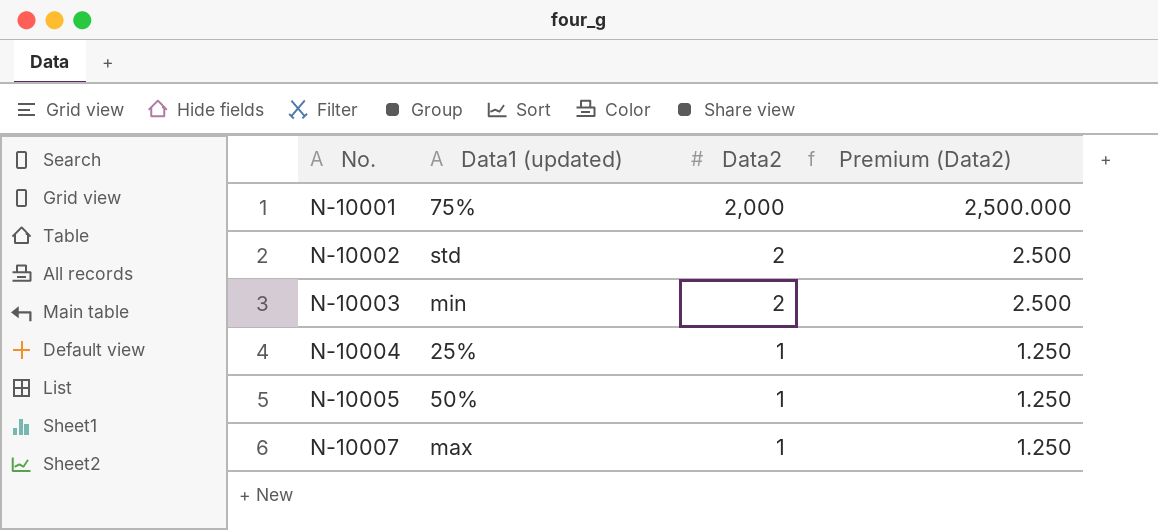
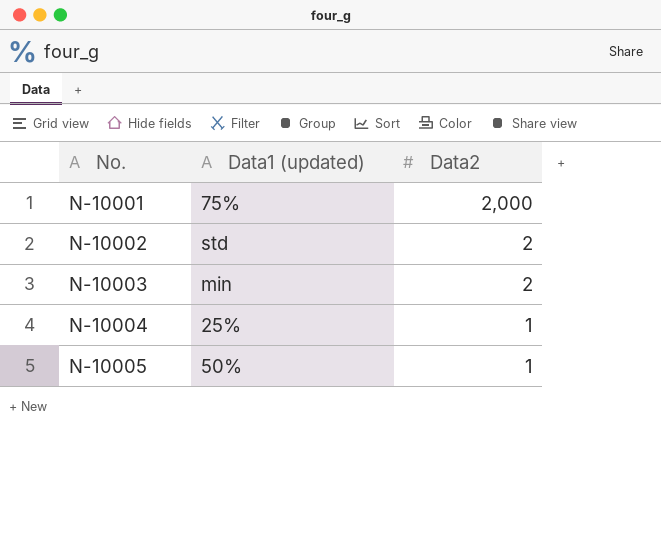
column Premium (Data2) | formula: [Data2] * 1.25 -> none
row N-10007: max | 1 | 1.250 -> none

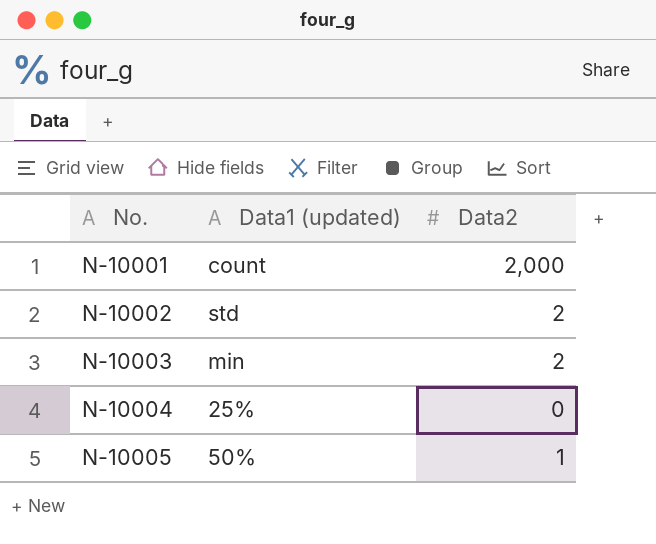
N-10001 | Data1 (updated): 75% -> count
N-10004 | Data2: 1 -> 0

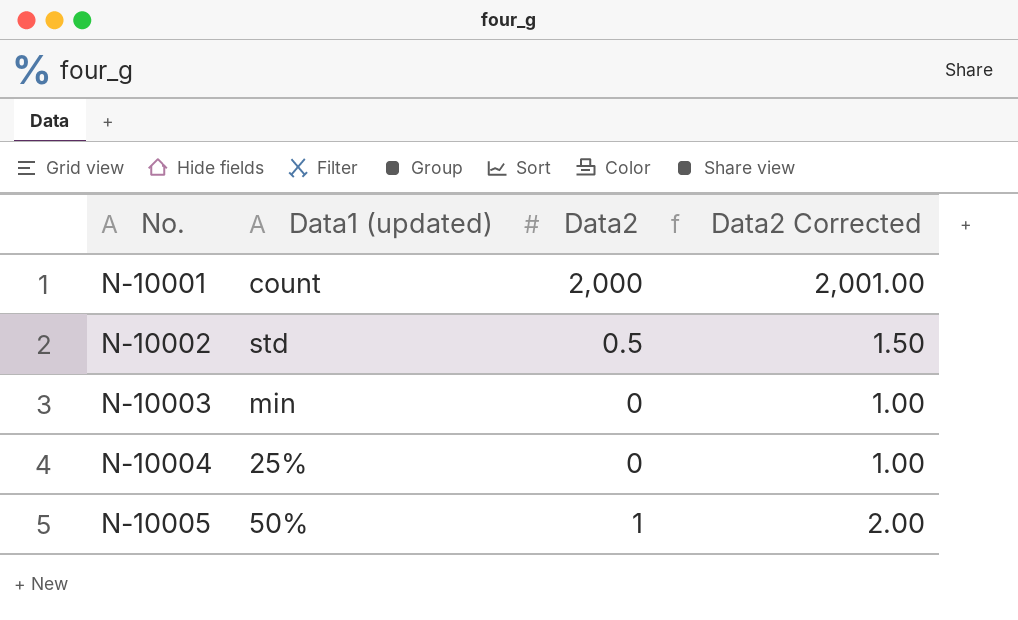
column Data2 Corrected | formula: none -> [Data2] + 1
N-10002 | Data2: 2 -> 0.5
N-10003 | Data2: 2 -> 0

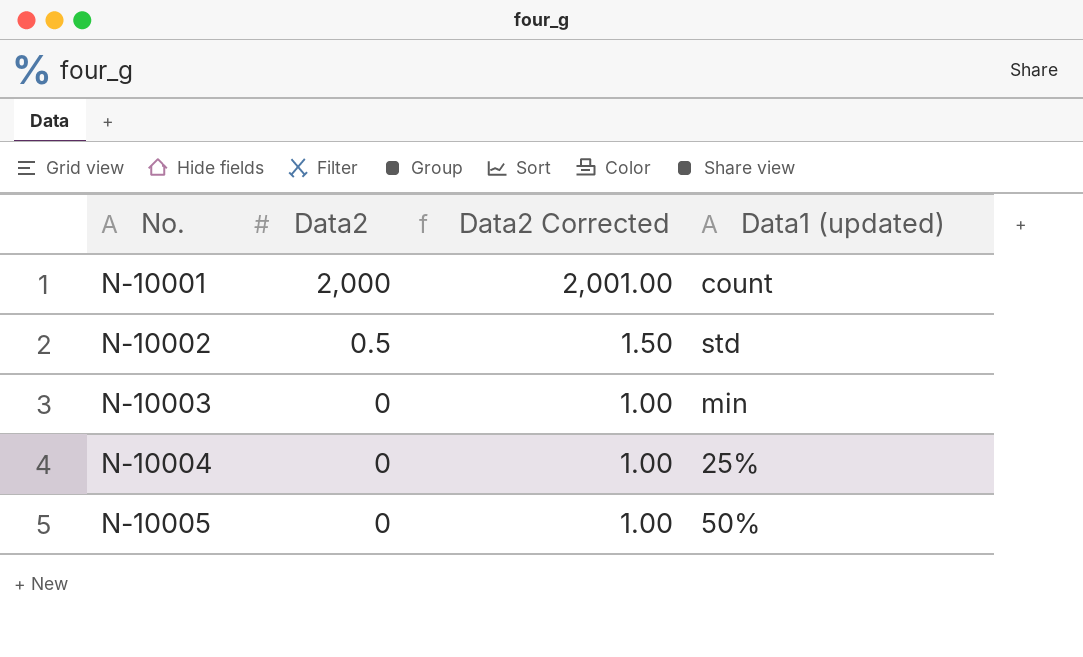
column Data1 (updated) | position: 2 -> 4
N-10005 | Data2: 1 -> 0
N-10005 | Data2 Corrected: 2.00 -> 1.00

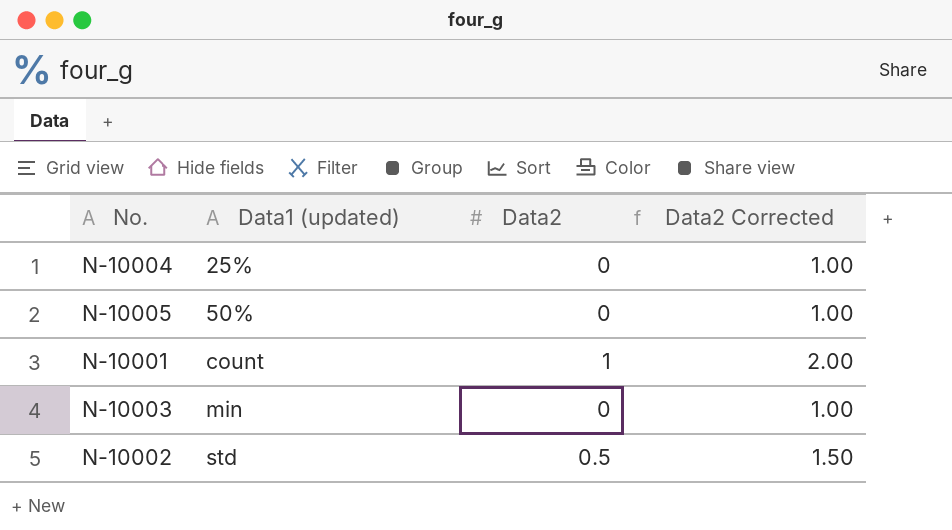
row order: No. ascending -> Data1 (updated) ascending
column Data1 (updated) | position: 4 -> 2
N-10001 | Data2: 2,000 -> 1
N-10001 | Data2 Corrected: 2,001.00 -> 2.00

